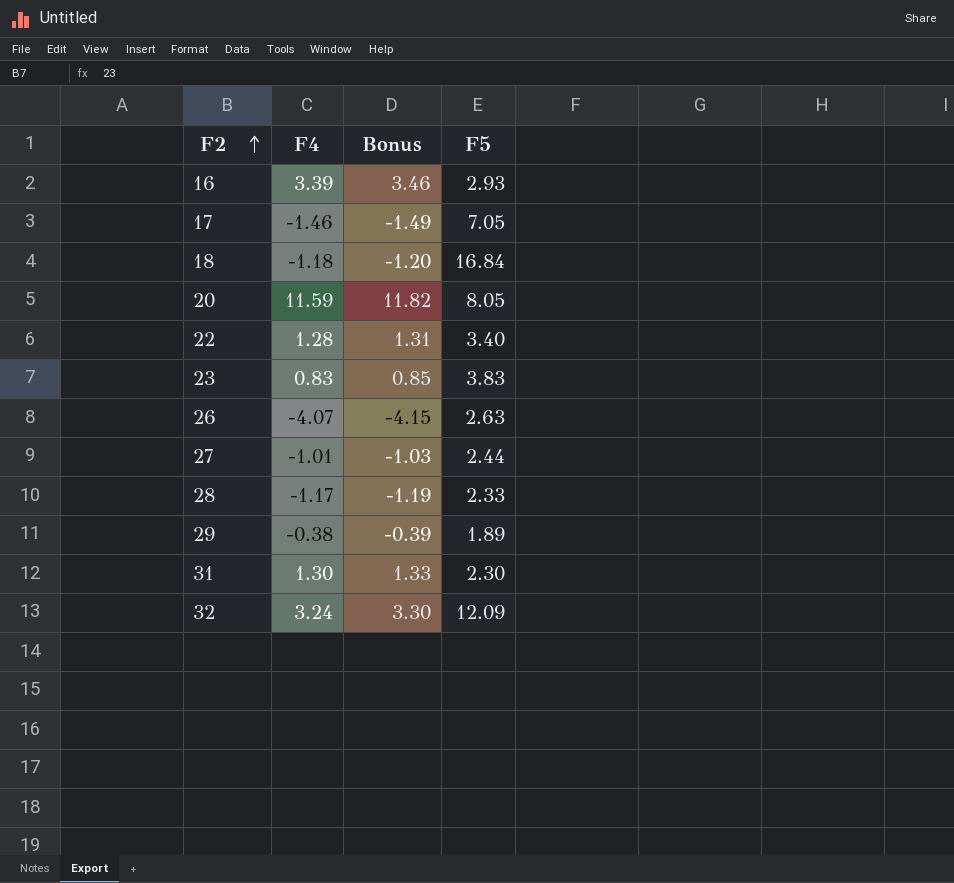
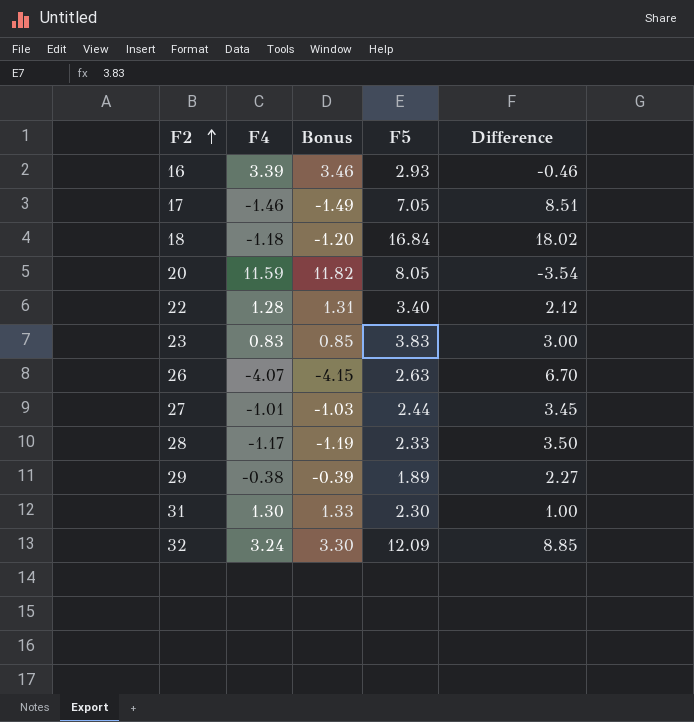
column Difference | formula: none -> [F5] - [F4]

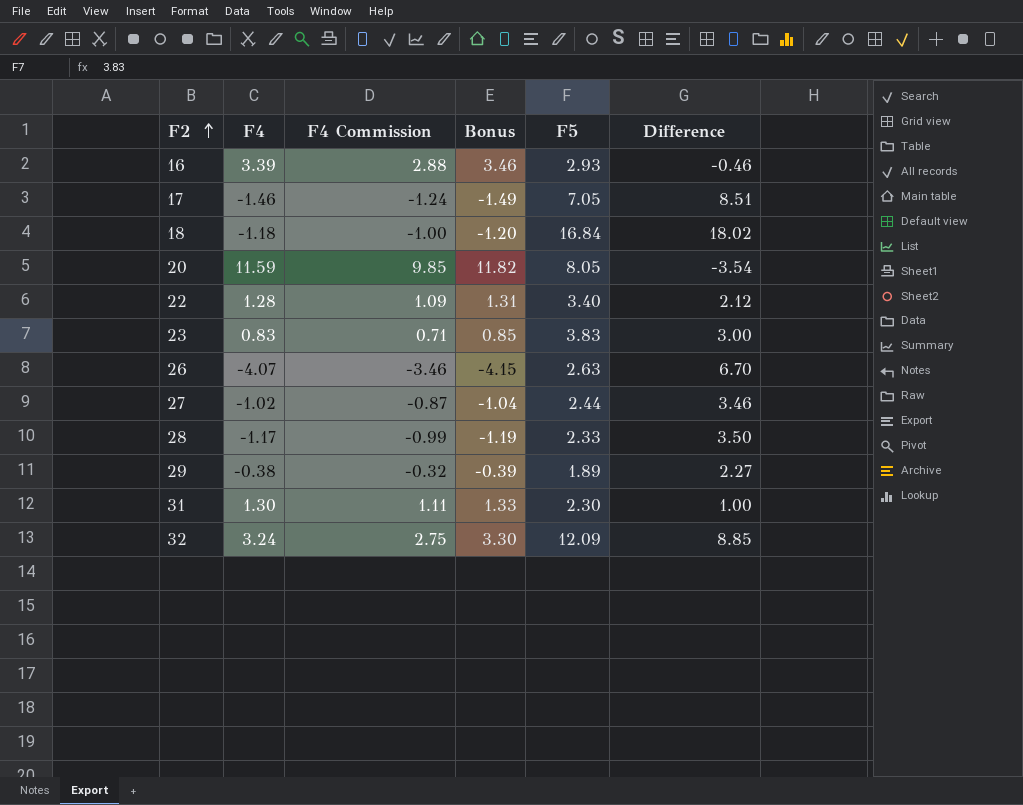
column F4 Commission | formula: none -> [F4] * 0.85
27 | F4: -1.01 -> -1.02
27 | Bonus: -1.03 -> -1.04
27 | Difference: 3.45 -> 3.46

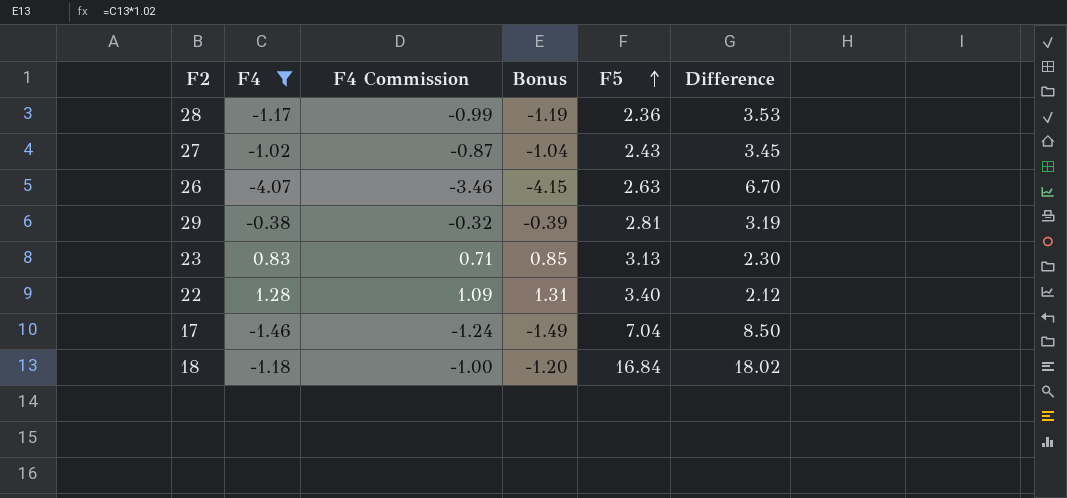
filter: none -> F4 <= 1.28
row order: F2 ascending -> F5 ascending
28 | F5: 2.33 -> 2.36
28 | Difference: 3.50 -> 3.53
27 | F5: 2.44 -> 2.43
27 | Difference: 3.46 -> 3.45
29 | F5: 1.89 -> 2.81
29 | Difference: 2.27 -> 3.19
23 | F5: 3.83 -> 3.13
23 | Difference: 3.00 -> 2.30
17 | F5: 7.05 -> 7.04
17 | Difference: 8.51 -> 8.50

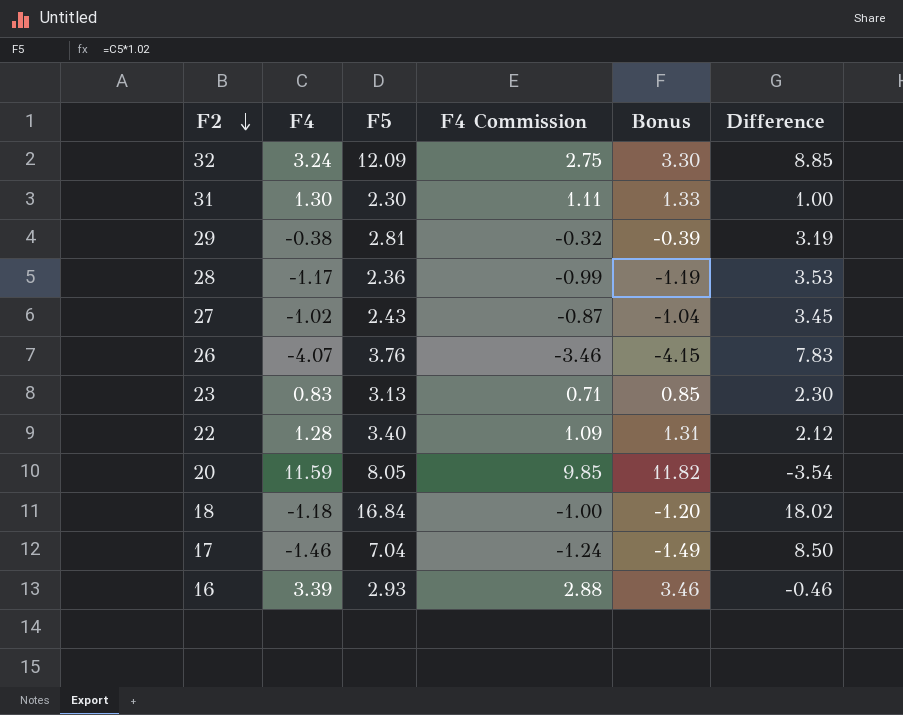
filter: F4 <= 1.28 -> none
row order: F5 ascending -> F2 descending
column F5 | position: 5 -> 3
26 | F5: 2.63 -> 3.76
26 | Difference: 6.70 -> 7.83

